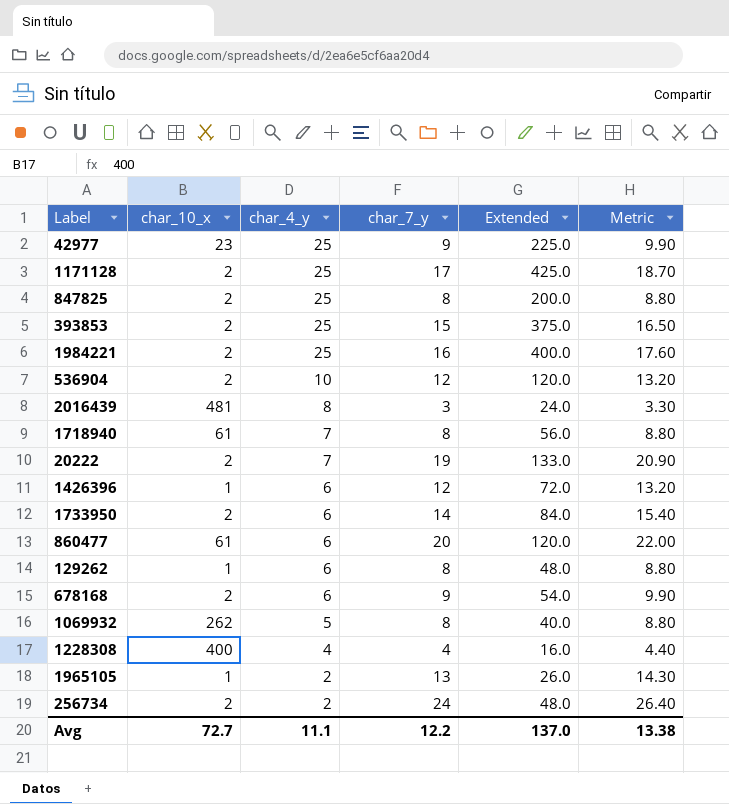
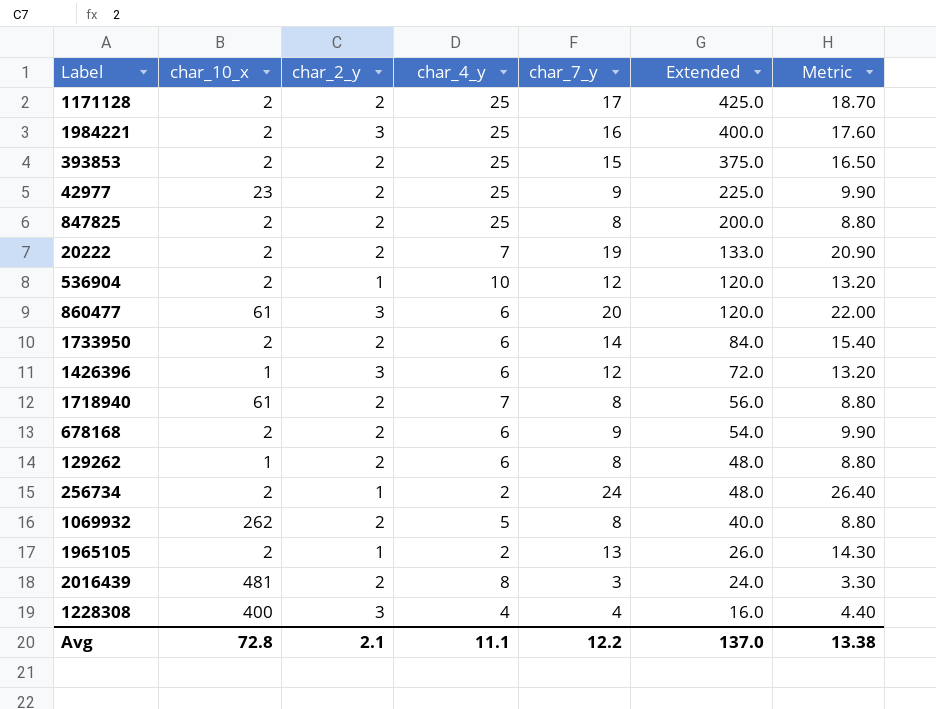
row order: char_4_y descending -> Extended descending
column char_2_y | position: none -> 3
1965105 | char_10_x: 1 -> 2
Avg | char_10_x: 72.7 -> 72.8

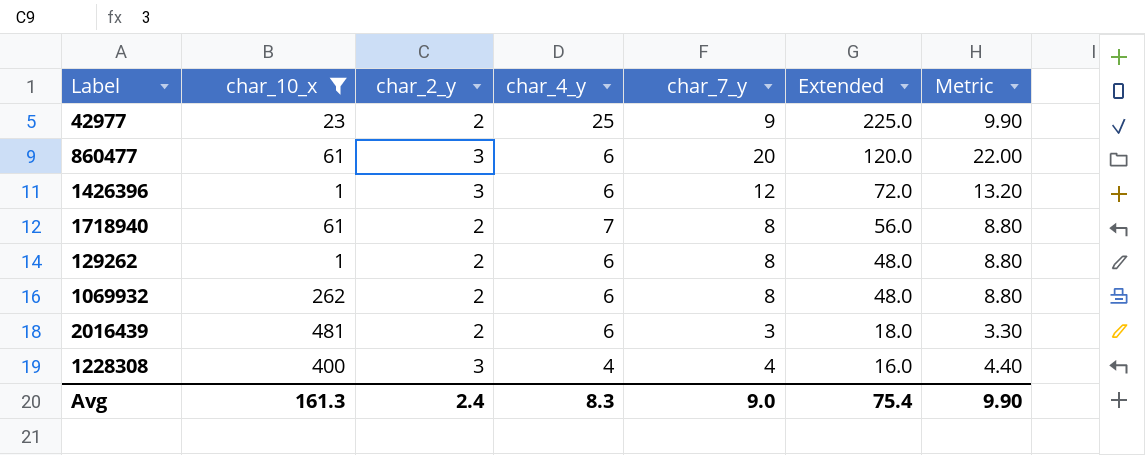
filter: none -> char_10_x != 2
1069932 | char_4_y: 5 -> 6
1069932 | Extended: 40.0 -> 48.0
2016439 | char_4_y: 8 -> 6
2016439 | Extended: 24.0 -> 18.0
Avg | char_10_x: 72.8 -> 161.3
Avg | char_2_y: 2.1 -> 2.4
Avg | char_4_y: 11.1 -> 8.3
Avg | char_7_y: 12.2 -> 9.0
Avg | Extended: 137.0 -> 75.4
Avg | Metric: 13.38 -> 9.90

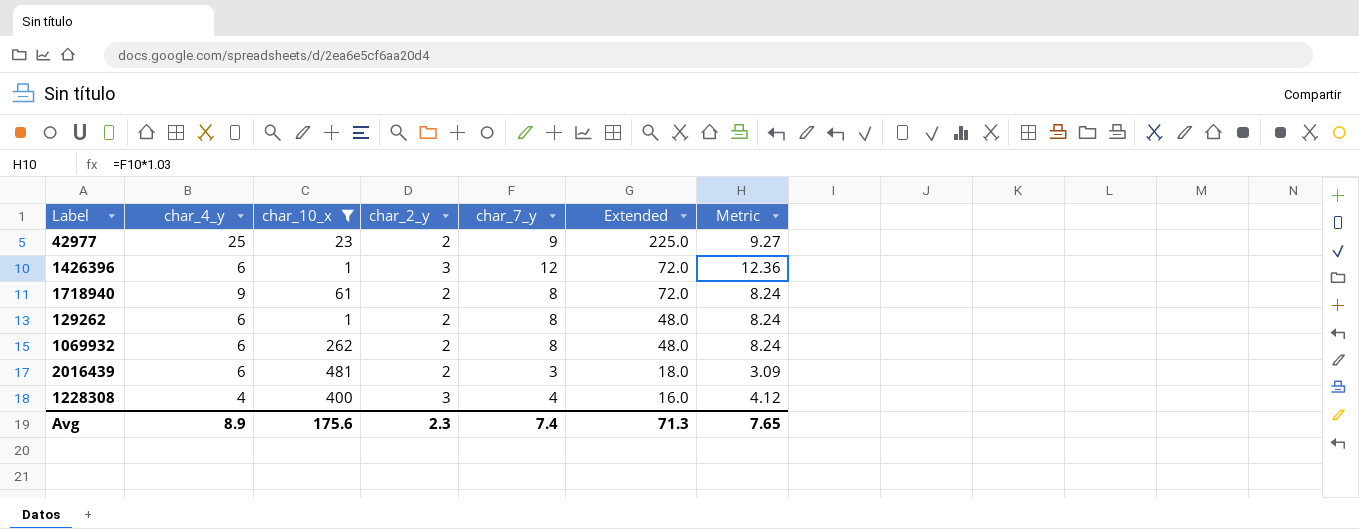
column char_4_y | position: 4 -> 2
column Metric | formula: [char_7_y] * 1.1 -> [char_7_y] * 1.03
row 860477: 61 | 3 | 6 | 20 | 120.0 | 22.00 -> none
1718940 | char_4_y: 7 -> 9
1718940 | Extended: 56.0 -> 72.0
Avg | char_4_y: 8.3 -> 8.9
Avg | char_10_x: 161.3 -> 175.6
Avg | char_2_y: 2.4 -> 2.3
Avg | char_7_y: 9.0 -> 7.4
Avg | Extended: 75.4 -> 71.3
Avg | Metric: 9.90 -> 7.65

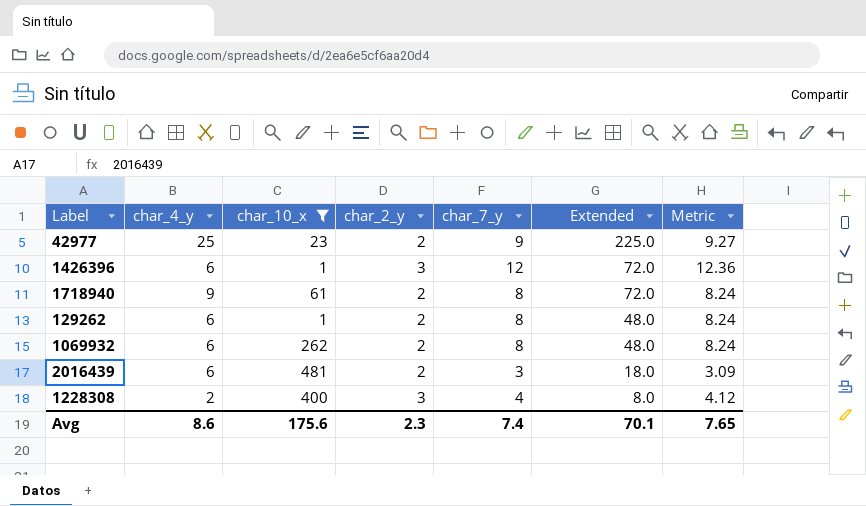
1228308 | char_4_y: 4 -> 2
1228308 | Extended: 16.0 -> 8.0
Avg | char_4_y: 8.9 -> 8.6
Avg | Extended: 71.3 -> 70.1

